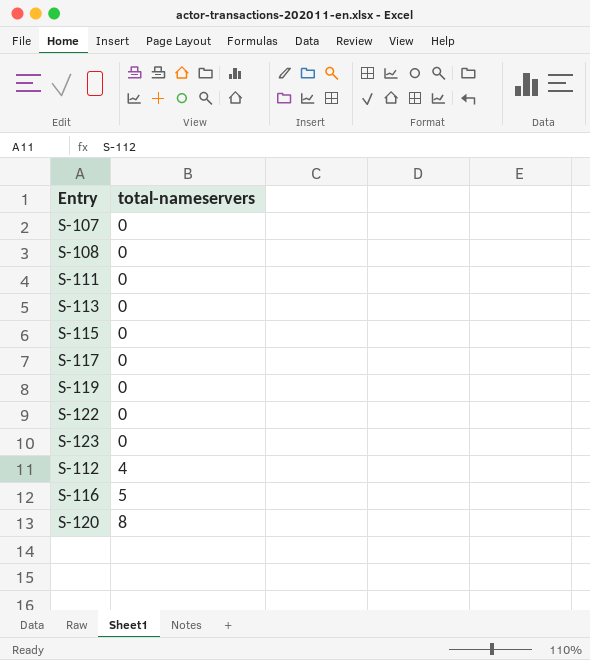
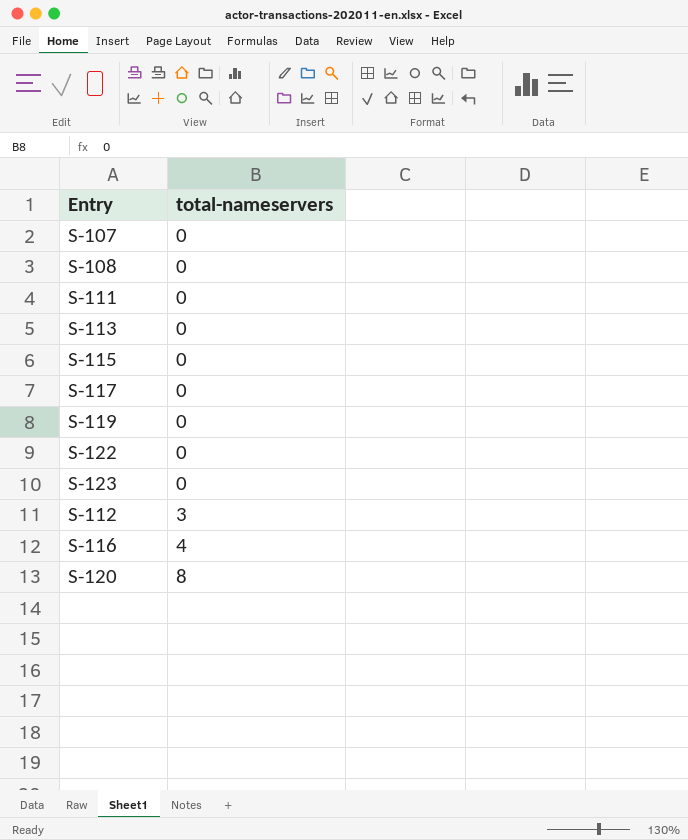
S-112 | total-nameservers: 4 -> 3
S-116 | total-nameservers: 5 -> 4

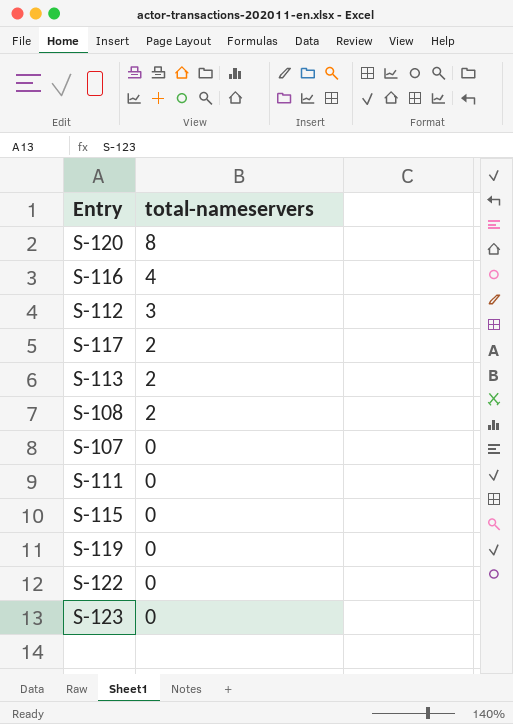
row order: total-nameservers ascending -> total-nameservers descending
S-117 | total-nameservers: 0 -> 2
S-113 | total-nameservers: 0 -> 2
S-108 | total-nameservers: 0 -> 2

